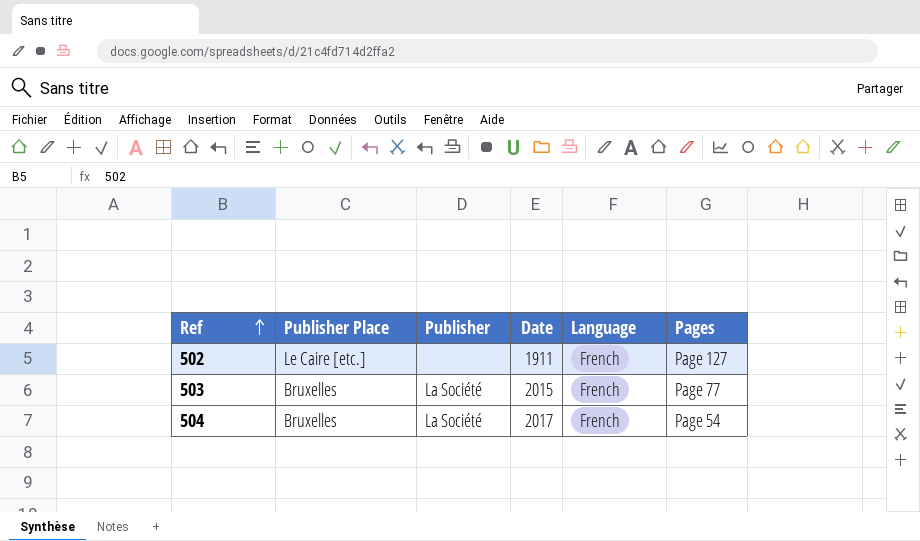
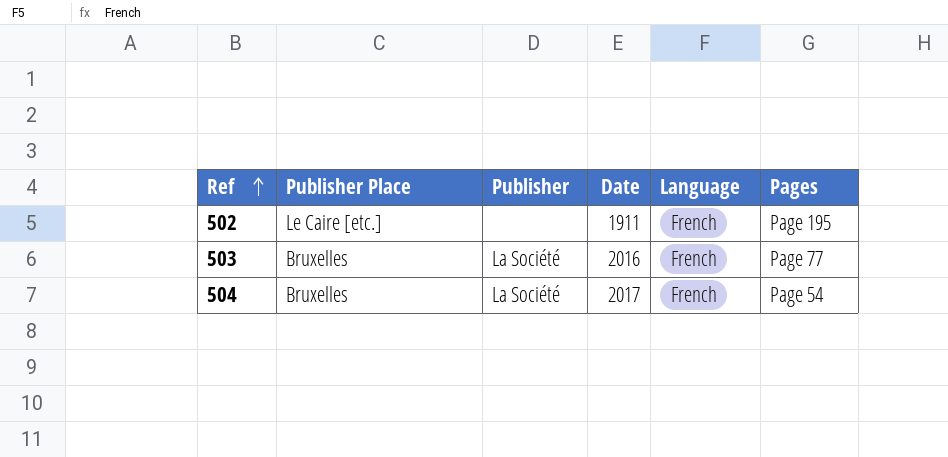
502 | Pages: Page 127 -> Page 195
503 | Date: 2015 -> 2016

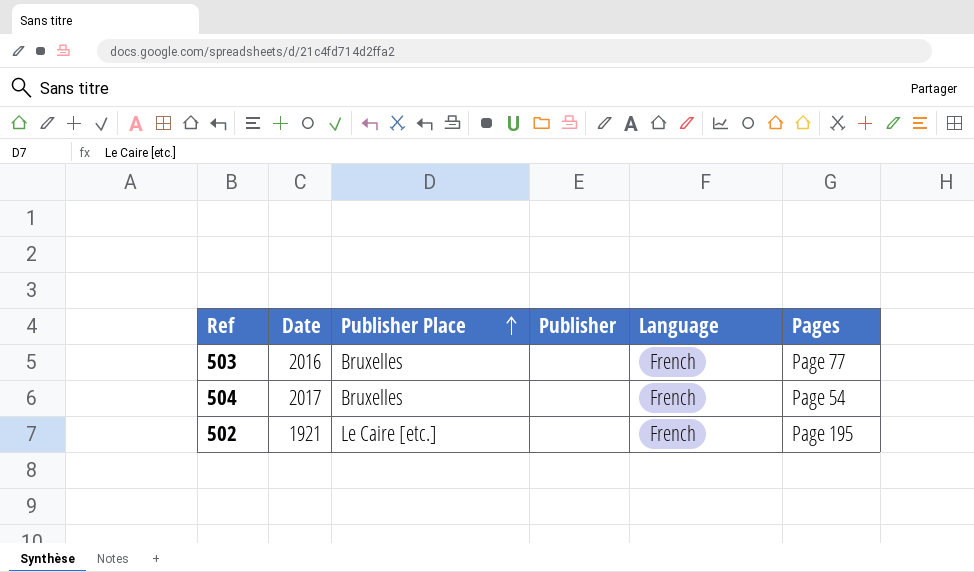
row order: Ref ascending -> Publisher Place ascending
column Date | position: 4 -> 2
503 | Publisher: La Société -> none
504 | Publisher: La Société -> none
502 | Date: 1911 -> 1921

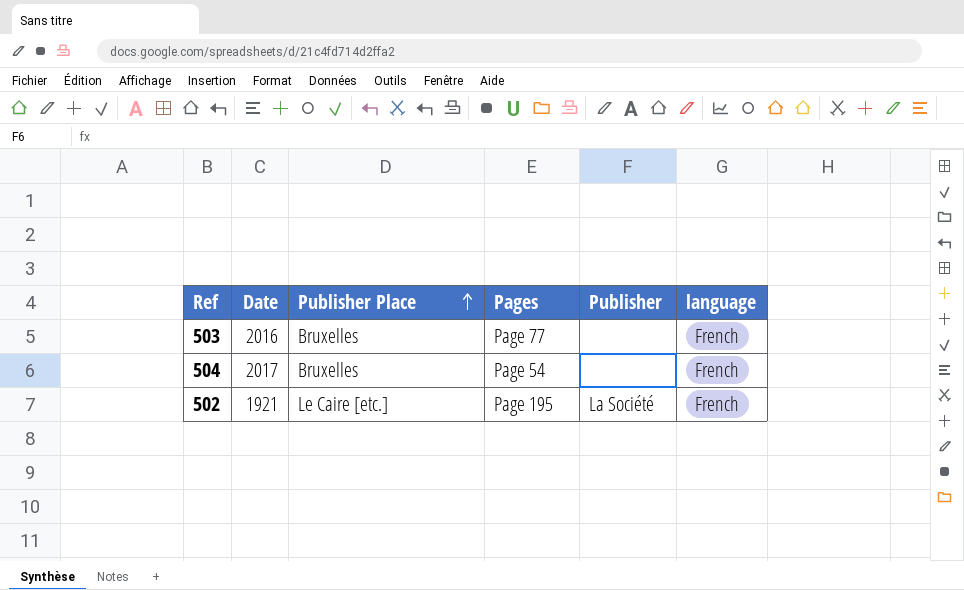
column Pages | position: 6 -> 4
column name: Language -> language
502 | Publisher: none -> La Société

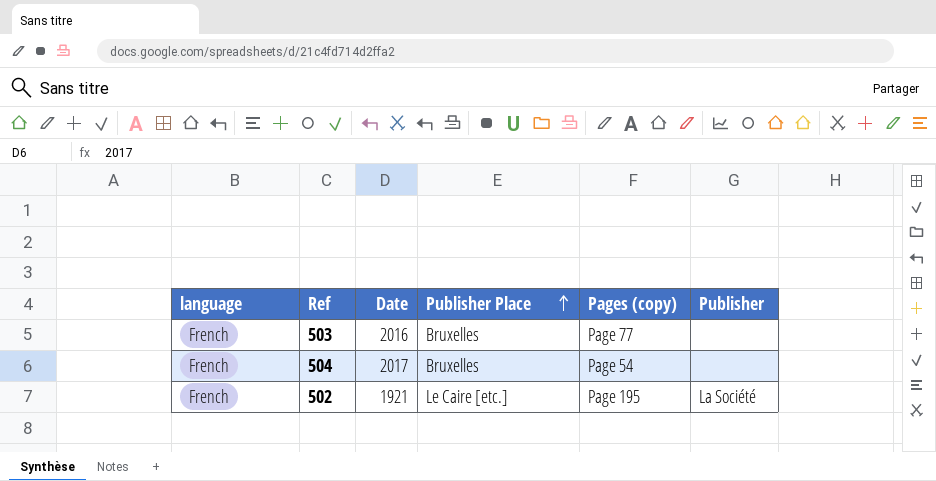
column language | position: 6 -> 1
column name: Pages -> Pages (copy)

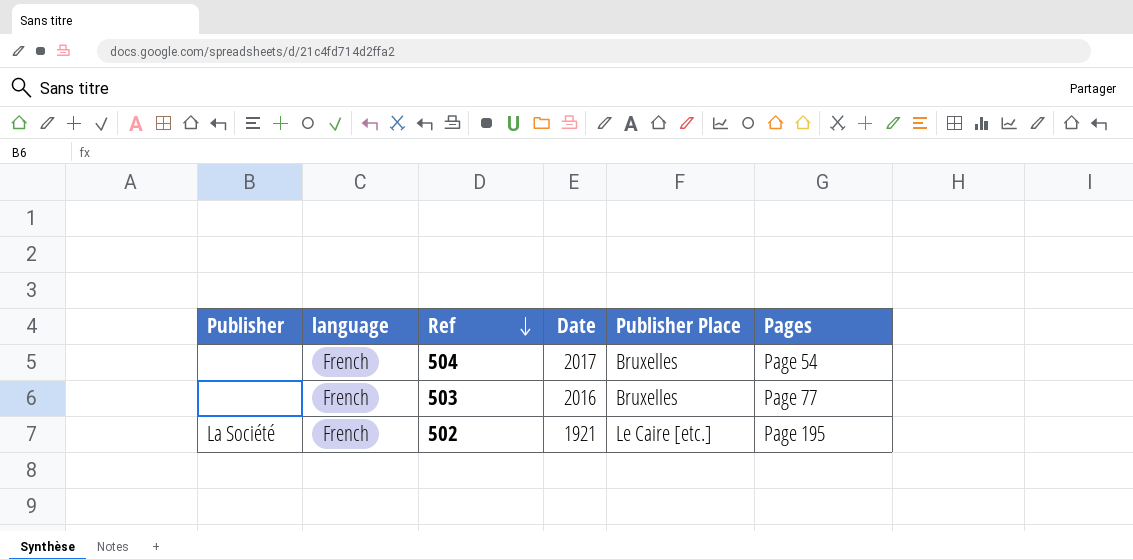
row order: Publisher Place ascending -> Ref descending
column Publisher | position: 6 -> 1
column name: Pages (copy) -> Pages

